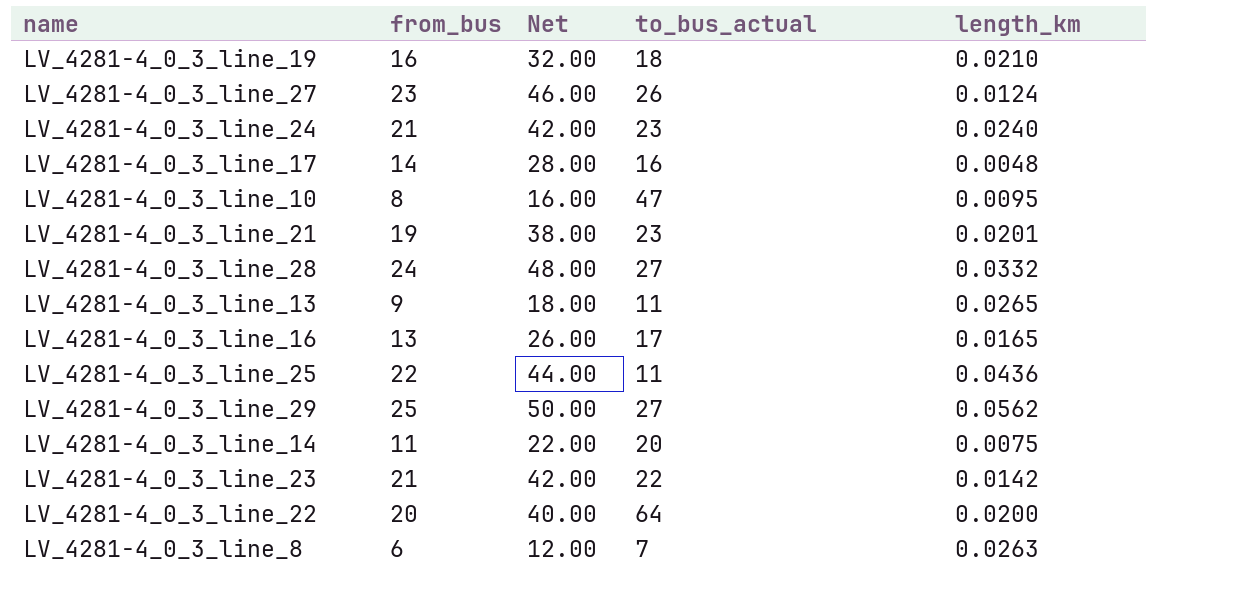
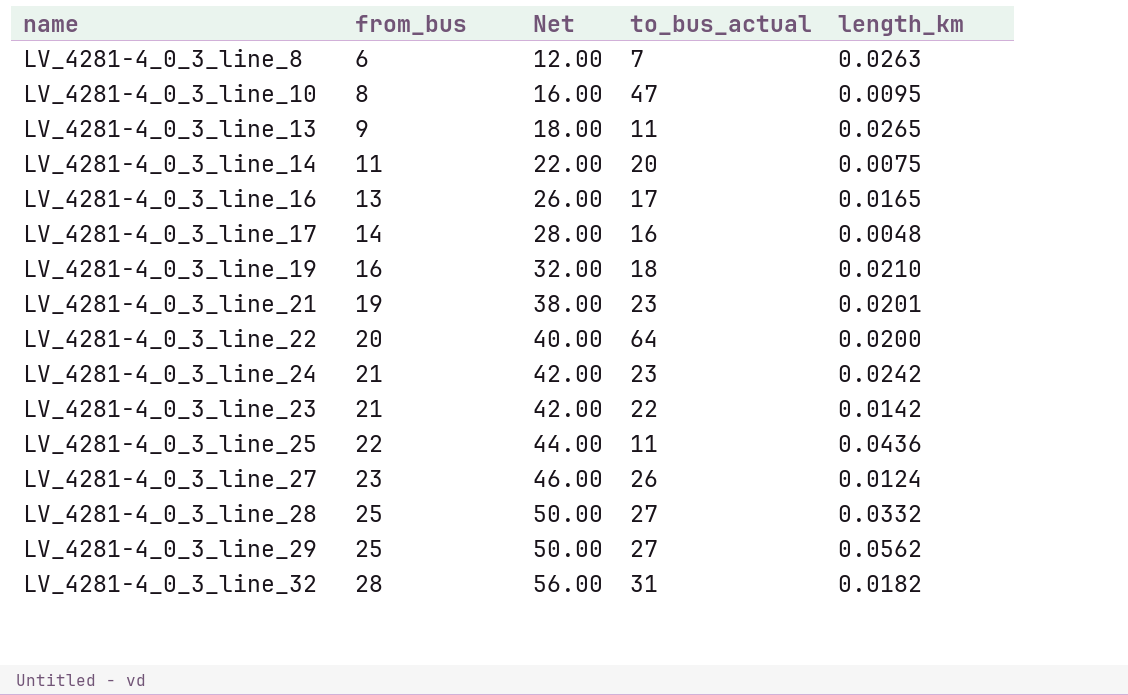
row order: none -> from_bus ascending
LV_4281-4_0_3_line_24 | length_km: 0.0240 -> 0.0242
LV_4281-4_0_3_line_28 | from_bus: 24 -> 25
LV_4281-4_0_3_line_28 | Net: 48.00 -> 50.00
row LV_4281-4_0_3_line_32: none -> 28 | 56.00 | 31 | 0.0182

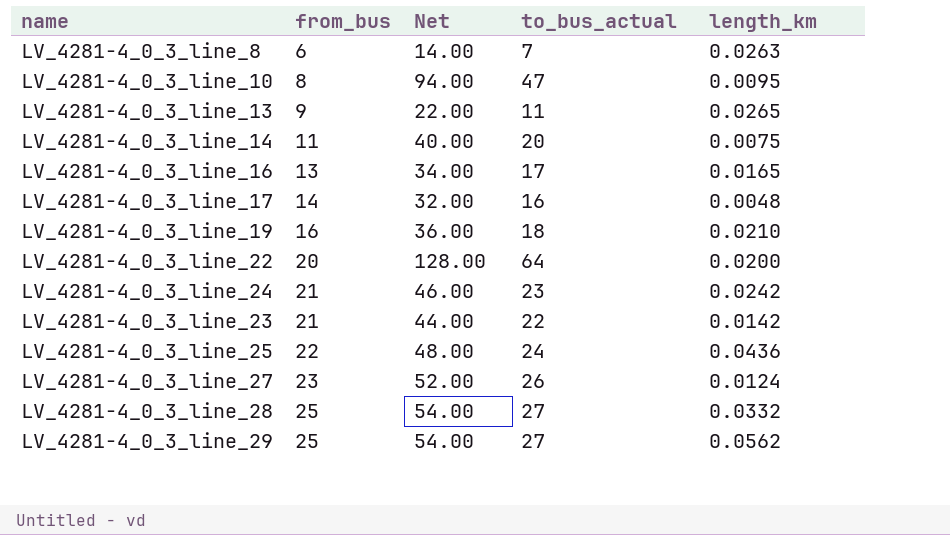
column Net | formula: [from_bus] * 2 -> [to_bus_actual] * 2
row LV_4281-4_0_3_line_21: 19 | 38.00 | 23 | 0.0201 -> none
row LV_4281-4_0_3_line_32: 28 | 56.00 | 31 | 0.0182 -> none
LV_4281-4_0_3_line_25 | to_bus_actual: 11 -> 24

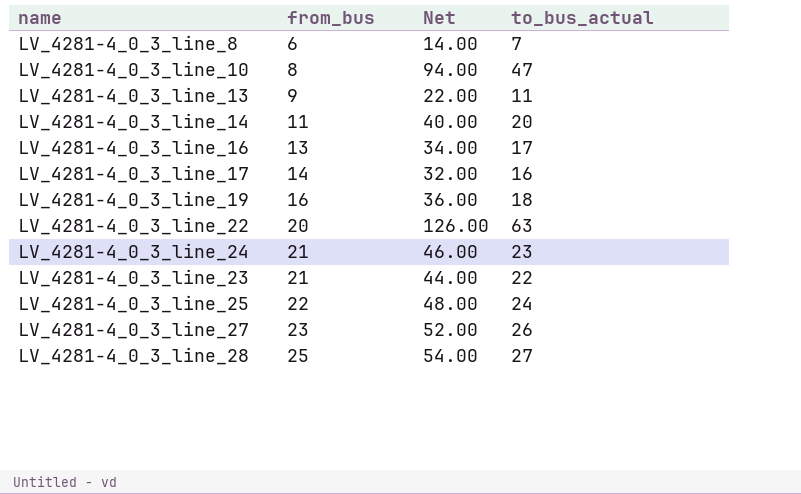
column length_km | position: 5 -> none
row LV_4281-4_0_3_line_29: 25 | 54.00 | 27 | 0.0562 -> none
LV_4281-4_0_3_line_22 | Net: 128.00 -> 126.00
LV_4281-4_0_3_line_22 | to_bus_actual: 64 -> 63

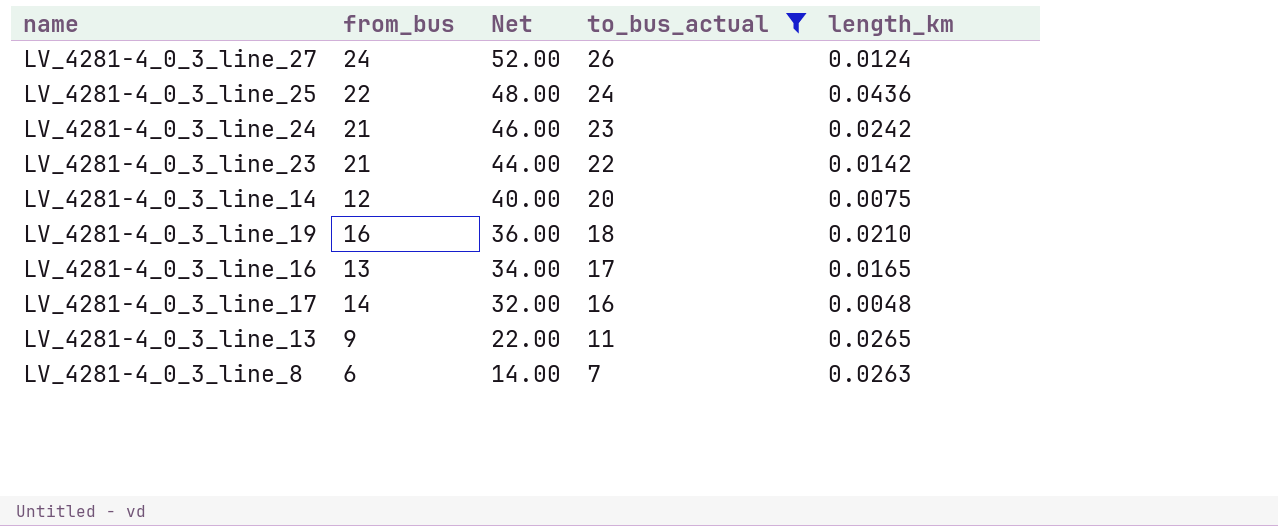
filter: none -> to_bus_actual <= 26
row order: from_bus ascending -> Net descending
column length_km | position: none -> 5
LV_4281-4_0_3_line_27 | from_bus: 23 -> 24
LV_4281-4_0_3_line_14 | from_bus: 11 -> 12

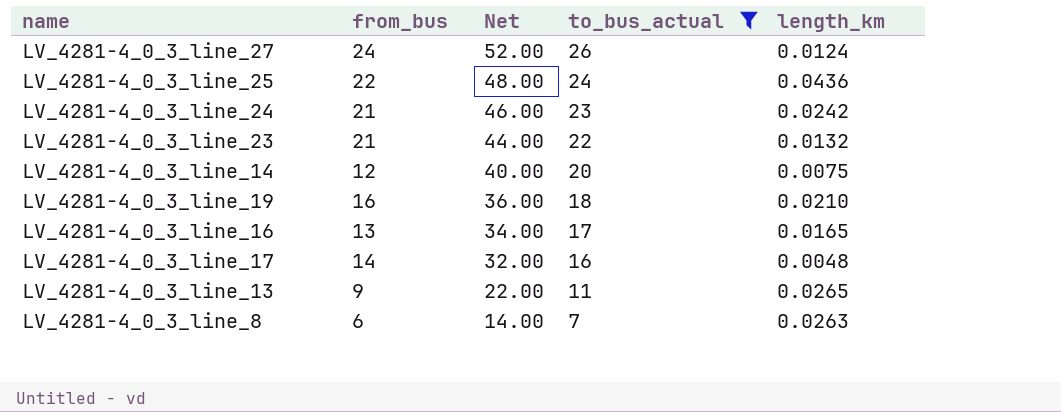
LV_4281-4_0_3_line_23 | length_km: 0.0142 -> 0.0132

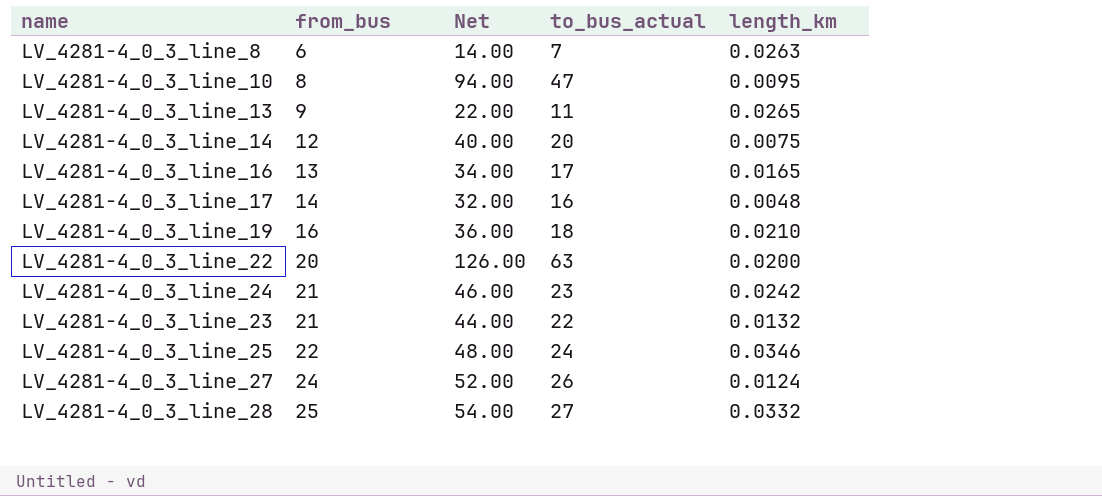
filter: to_bus_actual <= 26 -> none
row order: Net descending -> from_bus ascending
LV_4281-4_0_3_line_25 | length_km: 0.0436 -> 0.0346

